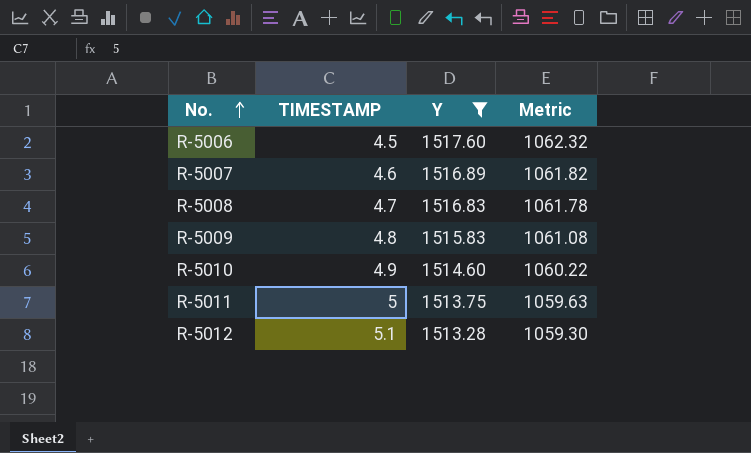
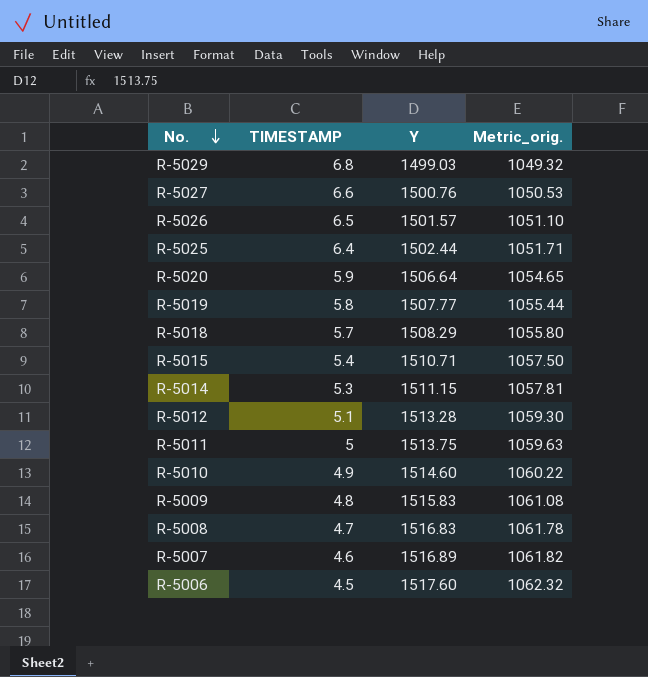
filter: Y >= 1513.28 -> none
row order: No. ascending -> No. descending
column name: Metric -> Metric_orig.

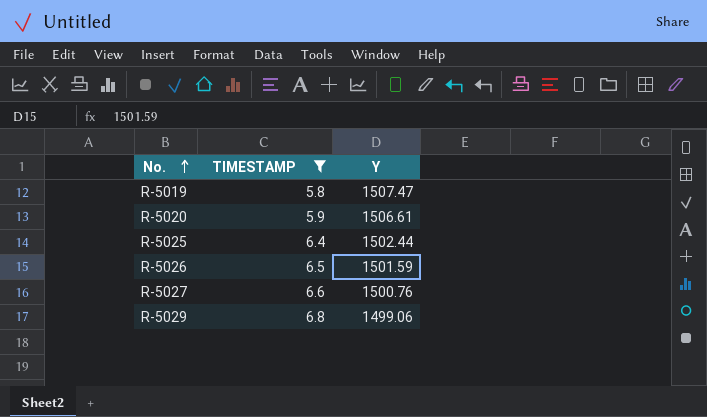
filter: none -> TIMESTAMP >= 5.8
row order: No. descending -> No. ascending
column Metric_orig. | formula: [Y] * 0.7 -> none
R-5019 | Y: 1507.77 -> 1507.47
R-5020 | Y: 1506.64 -> 1506.61
R-5026 | Y: 1501.57 -> 1501.59
R-5029 | Y: 1499.03 -> 1499.06

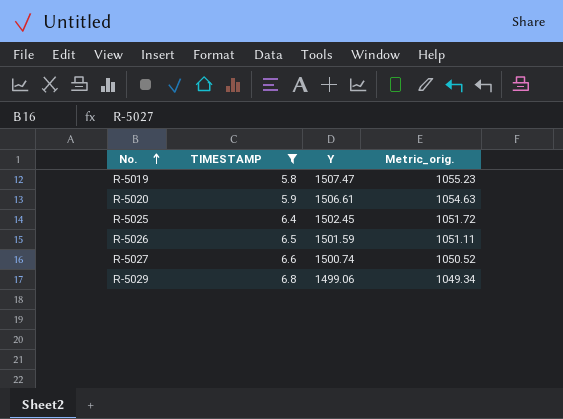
column Metric_orig. | formula: none -> [Y] * 0.7
R-5025 | Y: 1502.44 -> 1502.45
R-5027 | Y: 1500.76 -> 1500.74

